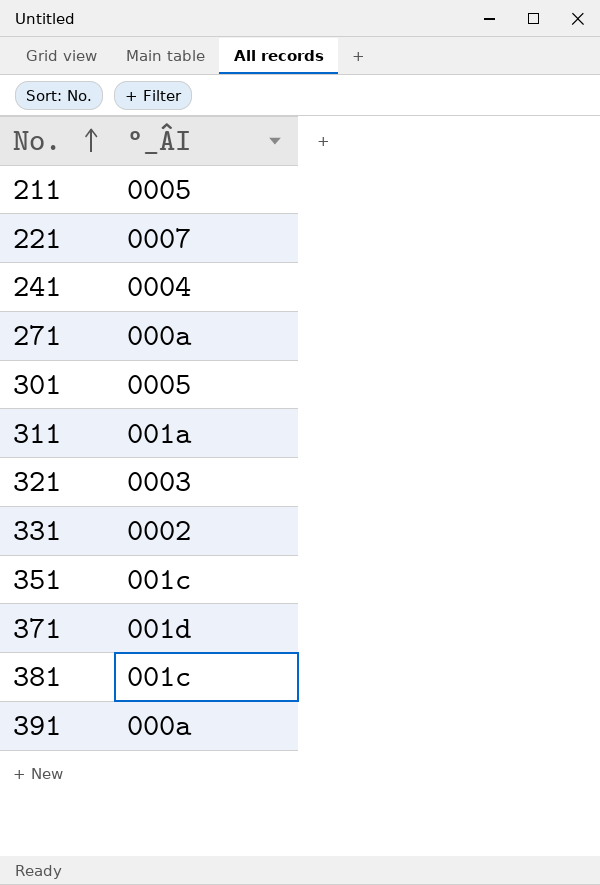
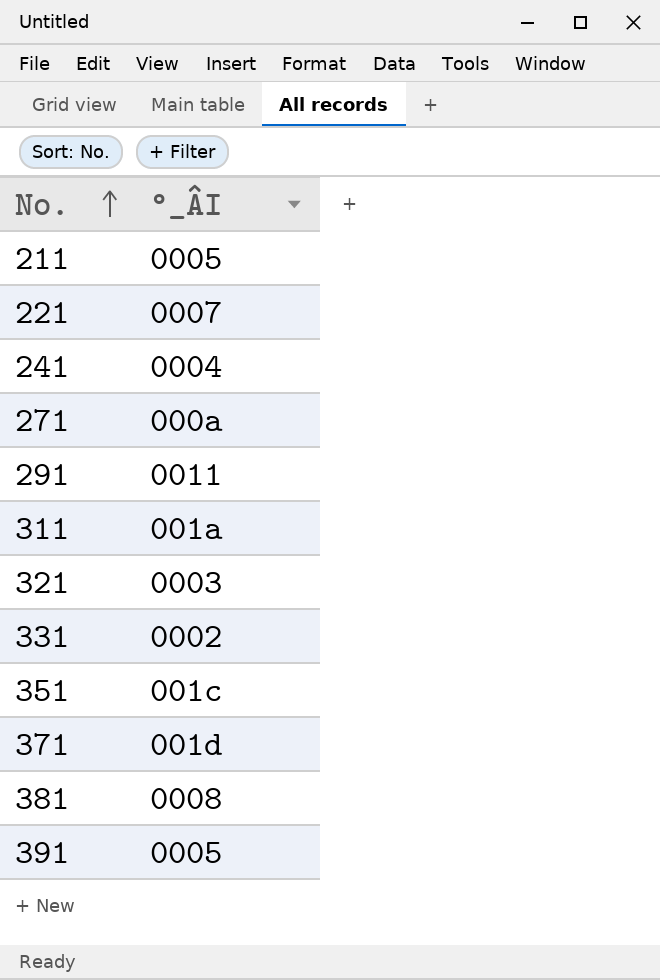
row 301: 0005 -> none
row 291: none -> 0011
381 | °_ÂI: 001c -> 0008
391 | °_ÂI: 000a -> 0005

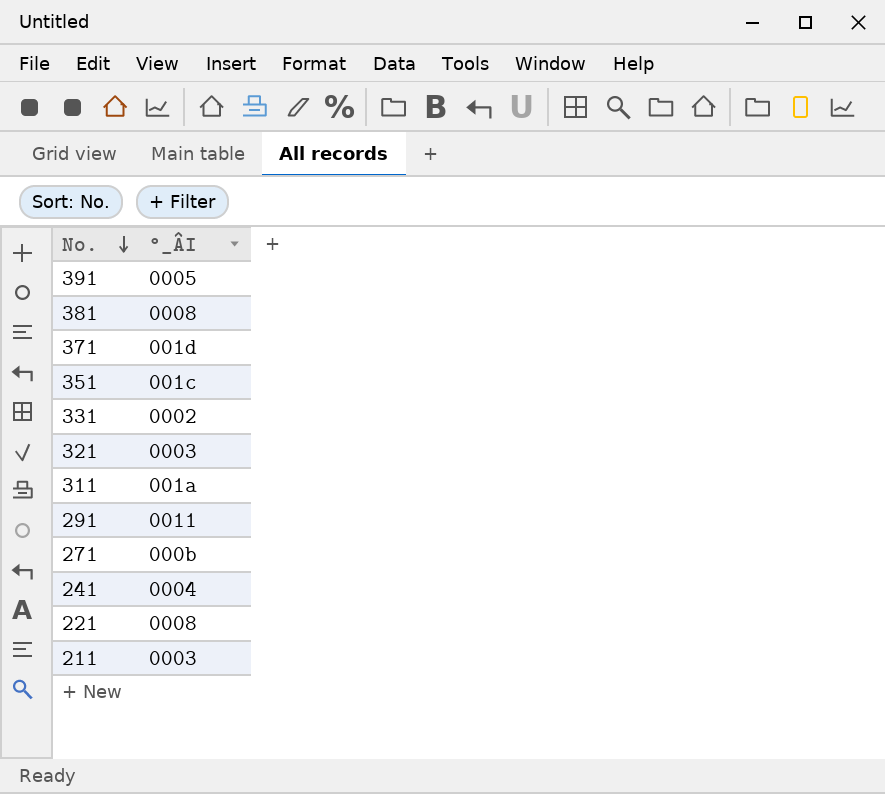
row order: No. ascending -> No. descending
271 | °_ÂI: 000a -> 000b
221 | °_ÂI: 0007 -> 0008
211 | °_ÂI: 0005 -> 0003

